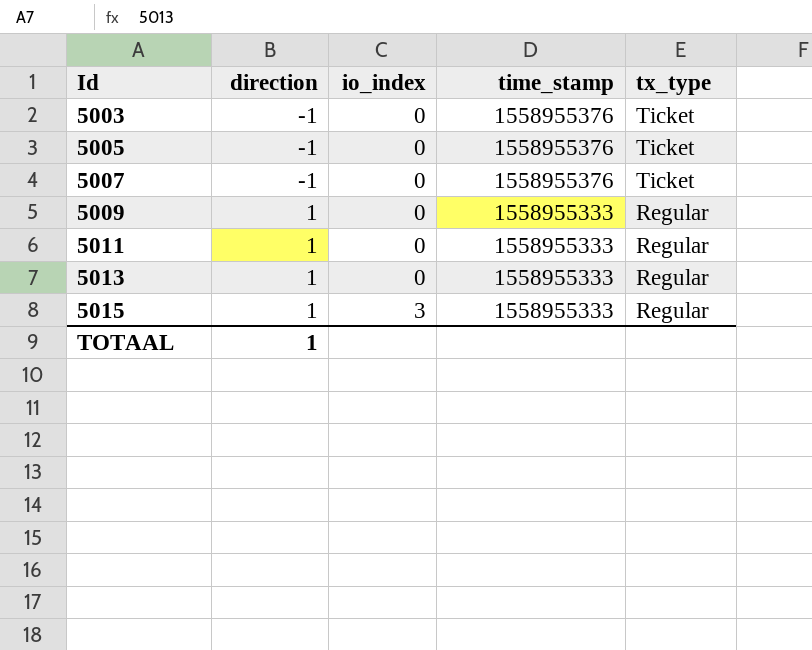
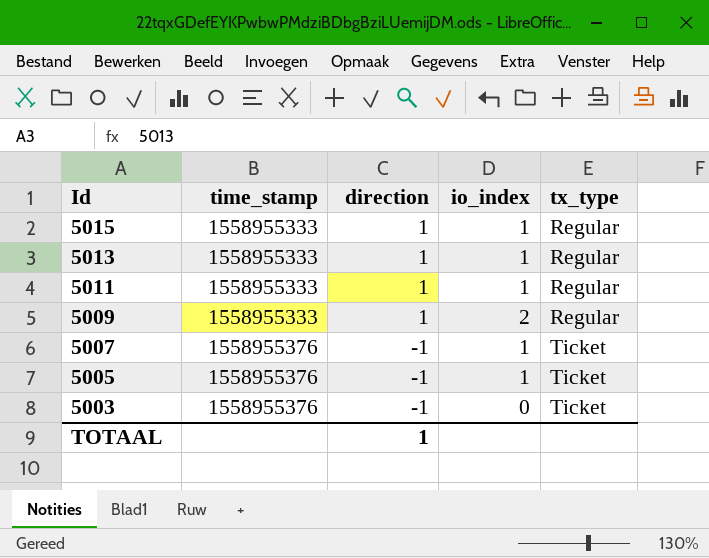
row order: Id ascending -> Id descending
column time_stamp | position: 4 -> 2
5015 | io_index: 3 -> 1
5013 | io_index: 0 -> 1
5011 | io_index: 0 -> 1
5009 | io_index: 0 -> 2
5007 | io_index: 0 -> 1
5005 | io_index: 0 -> 1

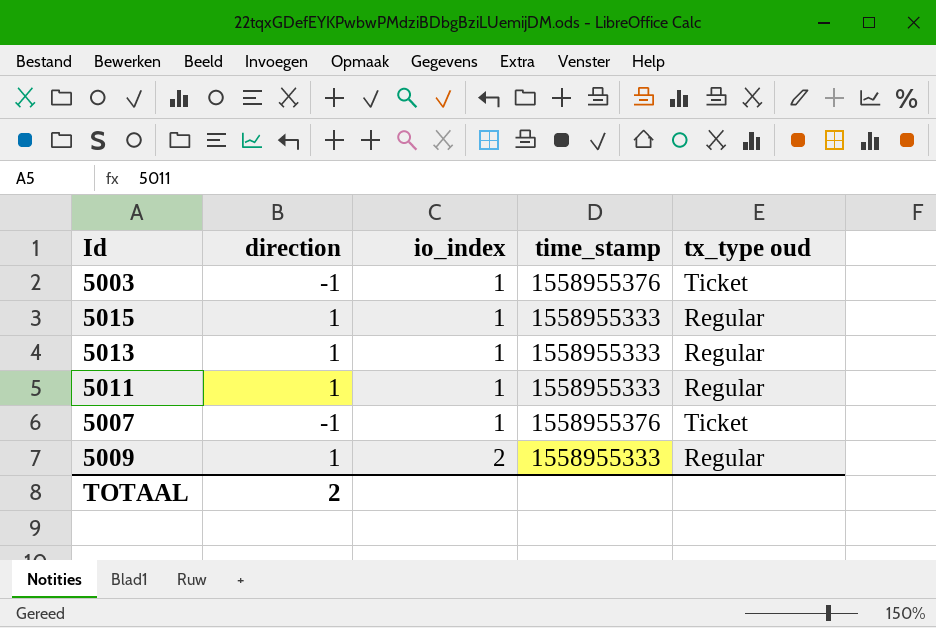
row order: Id descending -> io_index ascending
column time_stamp | position: 2 -> 4
column name: tx_type -> tx_type oud
row 5005: 1558955376 | -1 | 1 | Ticket -> none
5003 | io_index: 0 -> 1
TOTAAL | direction: 1 -> 2

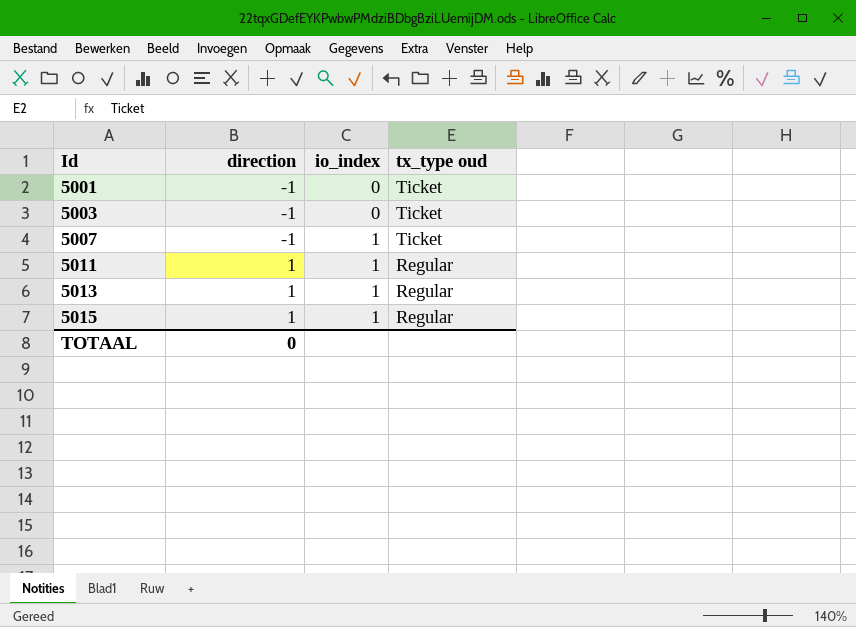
row order: io_index ascending -> Id ascending
column time_stamp | position: 4 -> none
row 5009: 1 | 2 | 1558955333 | Regular -> none
row 5001: none -> -1 | 0 | Ticket
5003 | io_index: 1 -> 0
TOTAAL | direction: 2 -> 0

